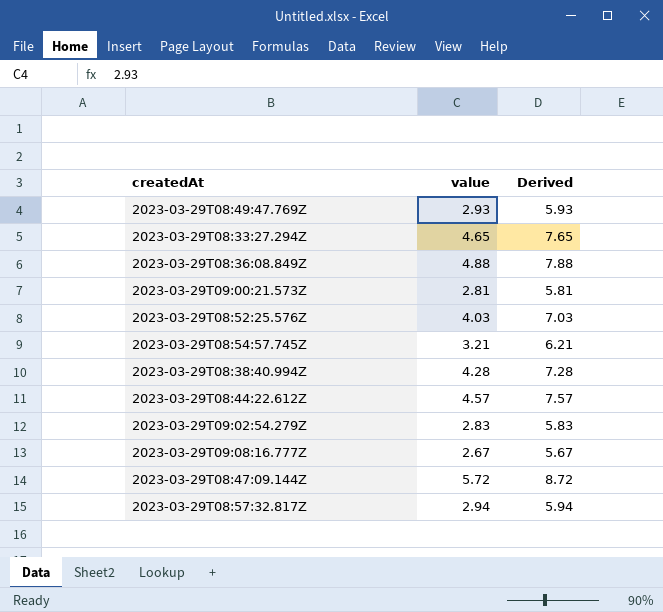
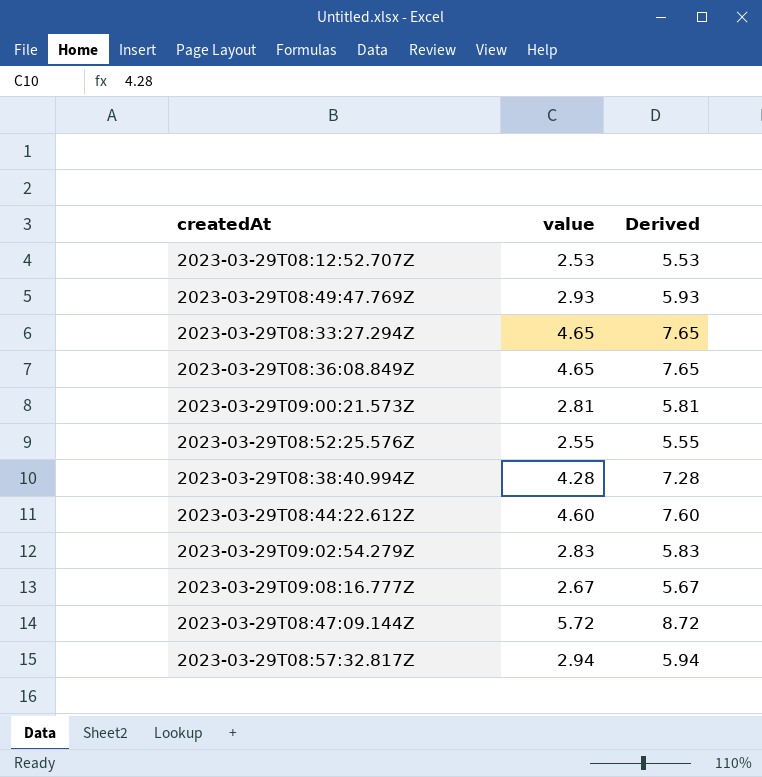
row 2023-03-29T08:54:57.745Z: 3.21 | 6.21 -> none
row 2023-03-29T08:12:52.707Z: none -> 2.53 | 5.53
2023-03-29T08:36:08.849Z | value: 4.88 -> 4.65
2023-03-29T08:36:08.849Z | Derived: 7.88 -> 7.65
2023-03-29T08:52:25.576Z | value: 4.03 -> 2.55
2023-03-29T08:52:25.576Z | Derived: 7.03 -> 5.55
2023-03-29T08:44:22.612Z | value: 4.57 -> 4.60
2023-03-29T08:44:22.612Z | Derived: 7.57 -> 7.60

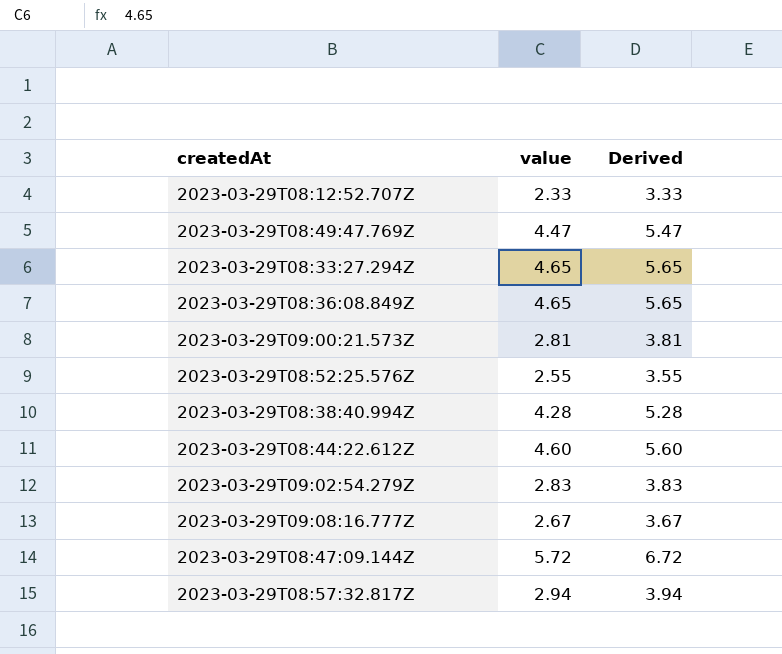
column Derived | formula: [value] + 3 -> [value] + 1
2023-03-29T08:12:52.707Z | value: 2.53 -> 2.33
2023-03-29T08:49:47.769Z | value: 2.93 -> 4.47

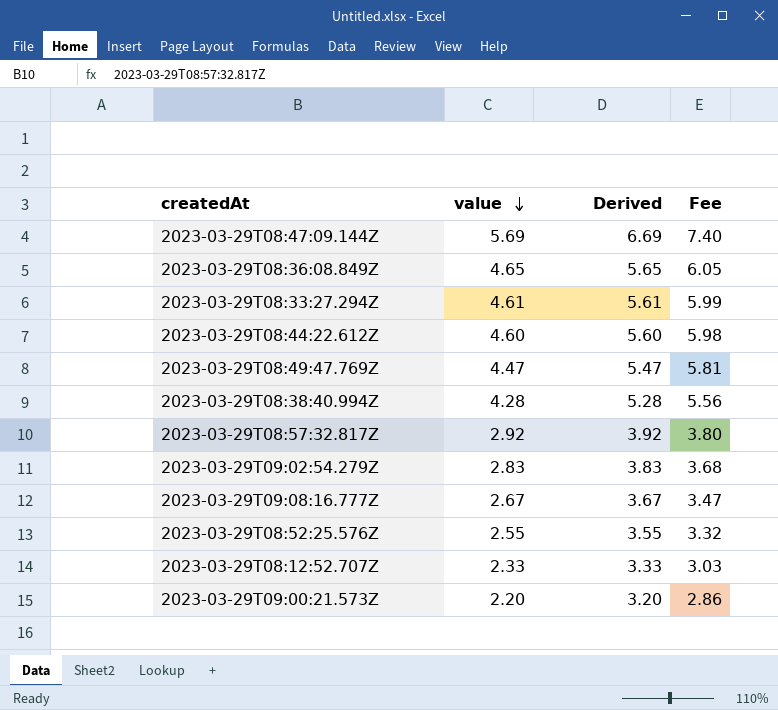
row order: none -> value descending
column Fee | formula: none -> [value] * 1.3
2023-03-29T08:47:09.144Z | value: 5.72 -> 5.69
2023-03-29T08:47:09.144Z | Derived: 6.72 -> 6.69
2023-03-29T08:33:27.294Z | value: 4.65 -> 4.61
2023-03-29T08:33:27.294Z | Derived: 5.65 -> 5.61
2023-03-29T08:57:32.817Z | value: 2.94 -> 2.92
2023-03-29T08:57:32.817Z | Derived: 3.94 -> 3.92
2023-03-29T09:00:21.573Z | value: 2.81 -> 2.20
2023-03-29T09:00:21.573Z | Derived: 3.81 -> 3.20

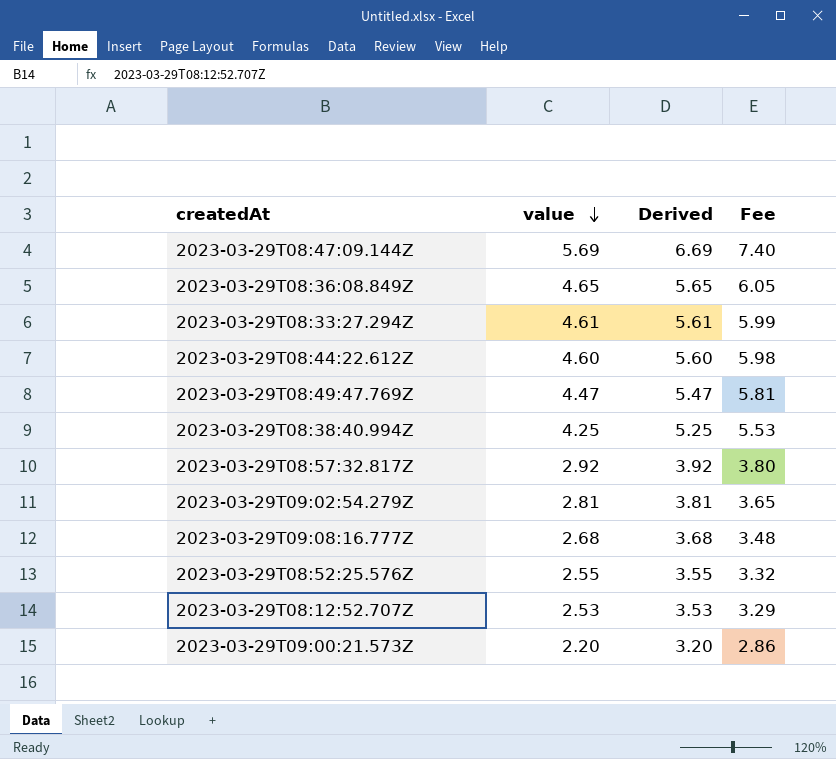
2023-03-29T08:38:40.994Z | value: 4.28 -> 4.25
2023-03-29T08:38:40.994Z | Derived: 5.28 -> 5.25
2023-03-29T08:38:40.994Z | Fee: 5.56 -> 5.53
2023-03-29T09:02:54.279Z | value: 2.83 -> 2.81
2023-03-29T09:02:54.279Z | Derived: 3.83 -> 3.81
2023-03-29T09:02:54.279Z | Fee: 3.68 -> 3.65
2023-03-29T09:08:16.777Z | value: 2.67 -> 2.68
2023-03-29T09:08:16.777Z | Derived: 3.67 -> 3.68
2023-03-29T09:08:16.777Z | Fee: 3.47 -> 3.48
2023-03-29T08:12:52.707Z | value: 2.33 -> 2.53
2023-03-29T08:12:52.707Z | Derived: 3.33 -> 3.53
2023-03-29T08:12:52.707Z | Fee: 3.03 -> 3.29

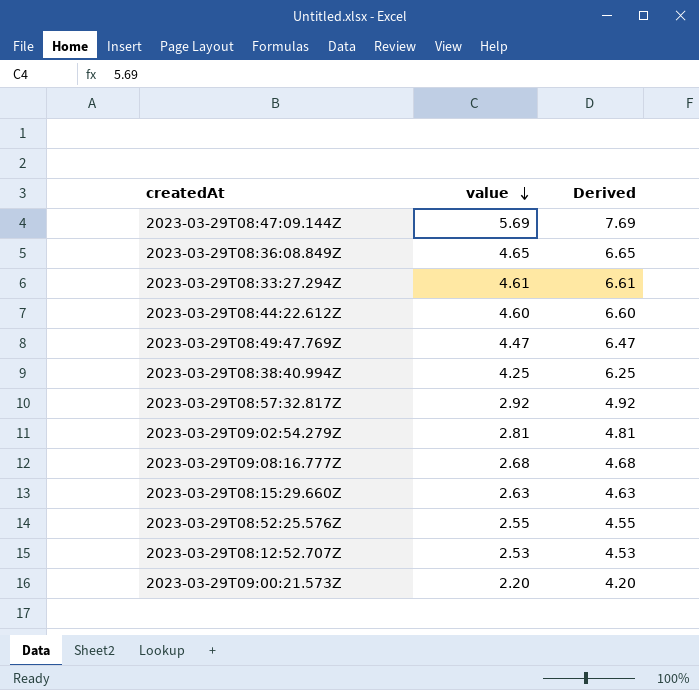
column Fee | formula: [value] * 1.3 -> none
column Derived | formula: [value] + 1 -> [value] + 2
row 2023-03-29T08:15:29.660Z: none -> 2.63 | 4.63

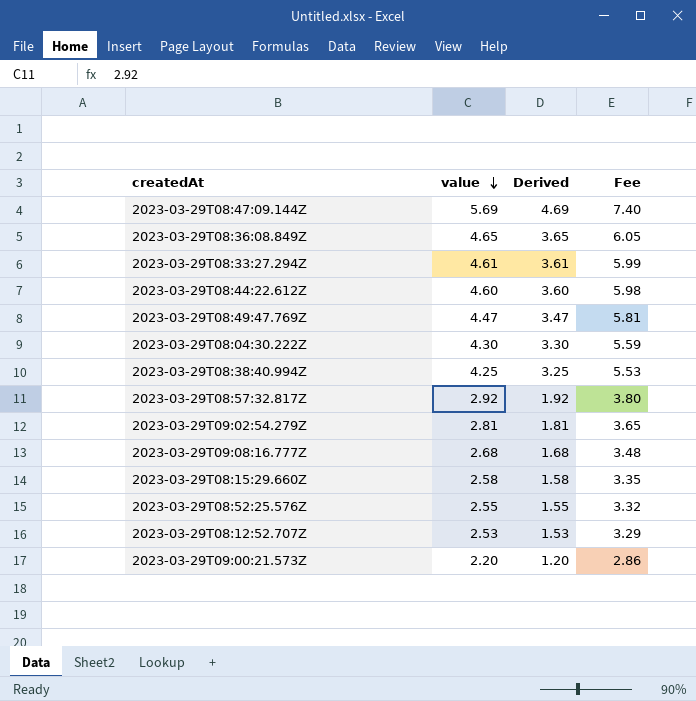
column Derived | formula: [value] + 2 -> [value] - 1
column Fee | formula: none -> [value] * 1.3
row 2023-03-29T08:04:30.222Z: none -> 4.30 | 3.30 | 5.59
2023-03-29T08:15:29.660Z | value: 2.63 -> 2.58

